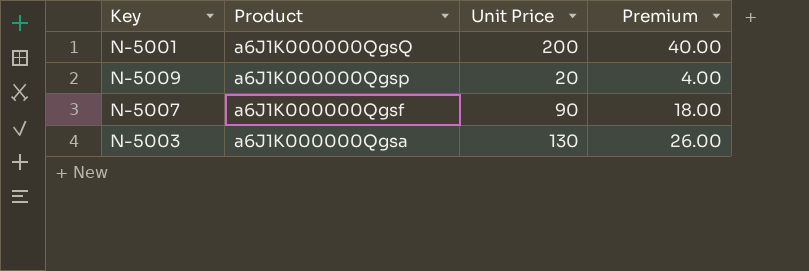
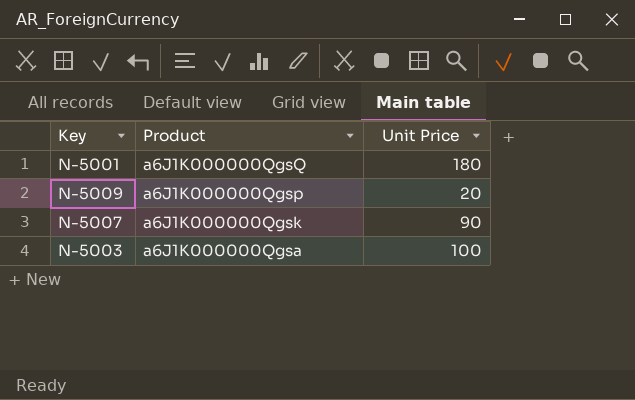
column Premium | formula: [Unit Price] * 0.2 -> none
N-5001 | Unit Price: 200 -> 180
N-5007 | Product: a6J1K000000Qgsf -> a6J1K000000Qgsk
N-5003 | Unit Price: 130 -> 100

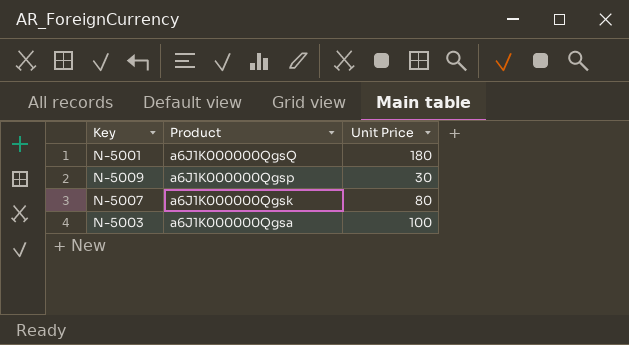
N-5009 | Unit Price: 20 -> 30
N-5007 | Unit Price: 90 -> 80

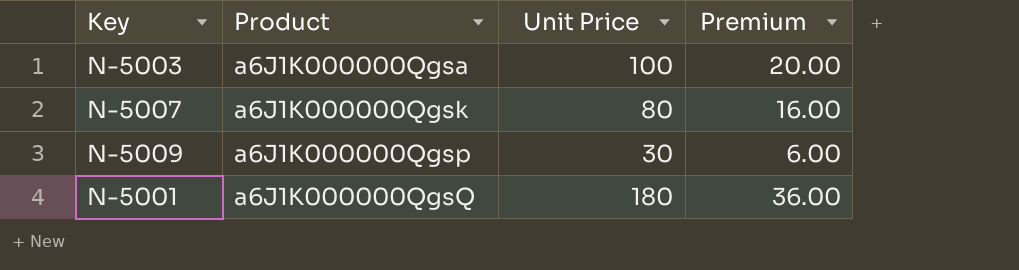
row order: Product descending -> Product ascending
column Premium | formula: none -> [Unit Price] * 0.2

